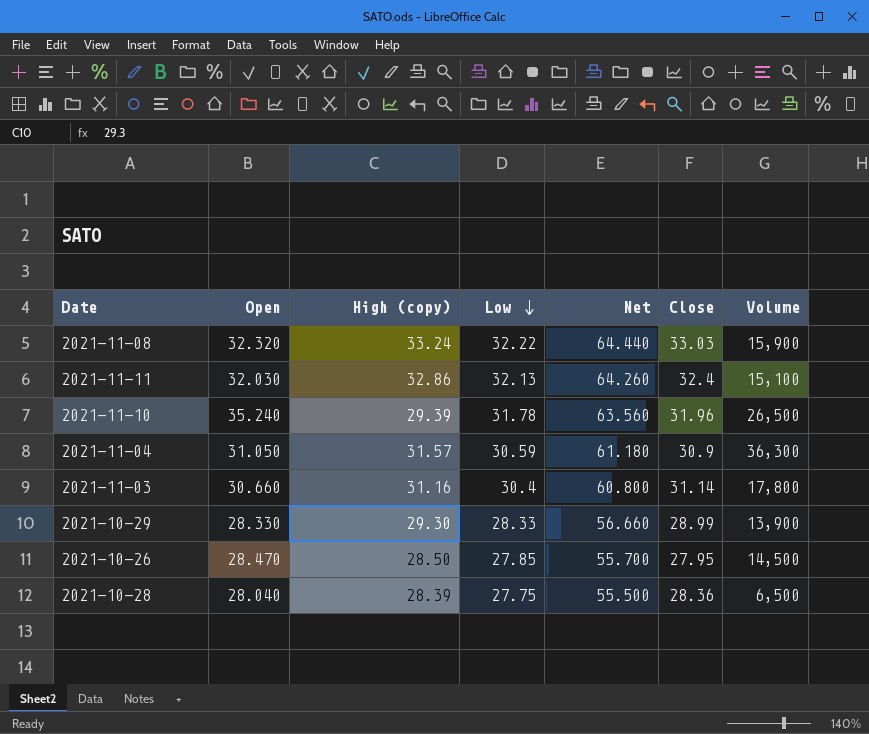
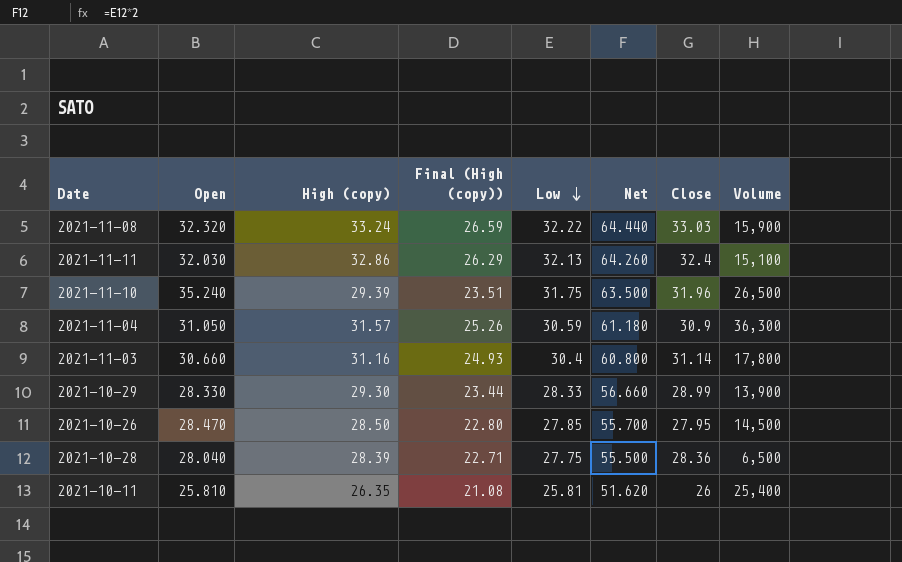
column Final (High (copy)) | formula: none -> [High (copy)] * 0.8
2021-11-10 | Low: 31.78 -> 31.75
2021-11-10 | Net: 63.560 -> 63.500
row 2021-10-11: none -> 25.810 | 26.35 | 21.08 | 25.81 | 51.620 | 26 | 25,400

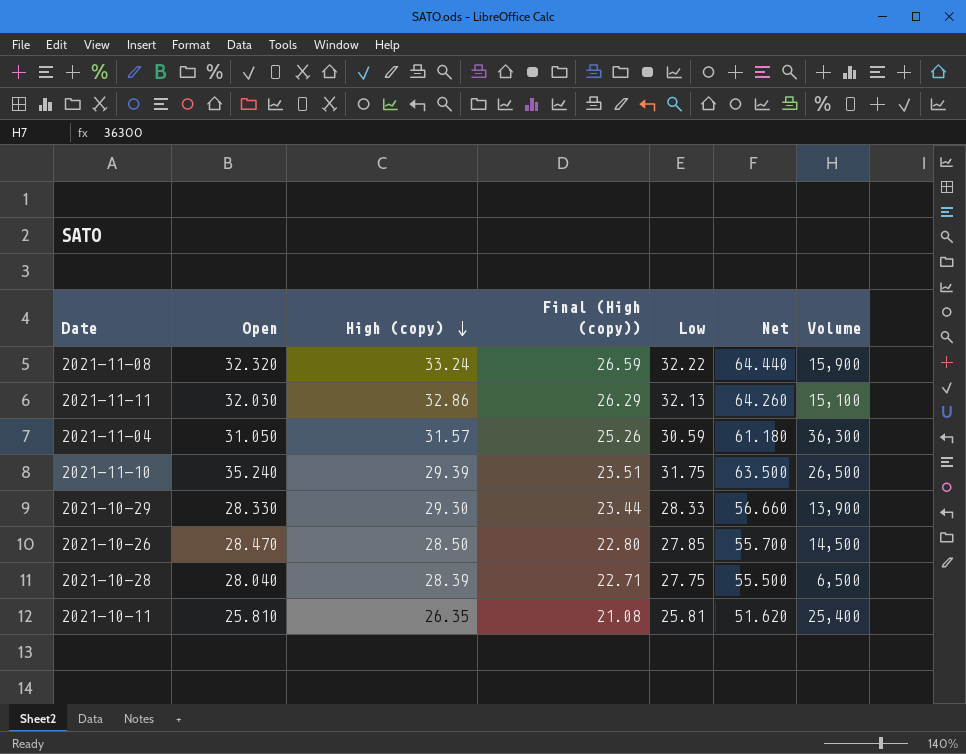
row order: Low descending -> High (copy) descending
column Close | position: 7 -> none
row 2021-11-03: 30.660 | 31.16 | 24.93 | 30.4 | 60.800 | 31.14 | 17,800 -> none

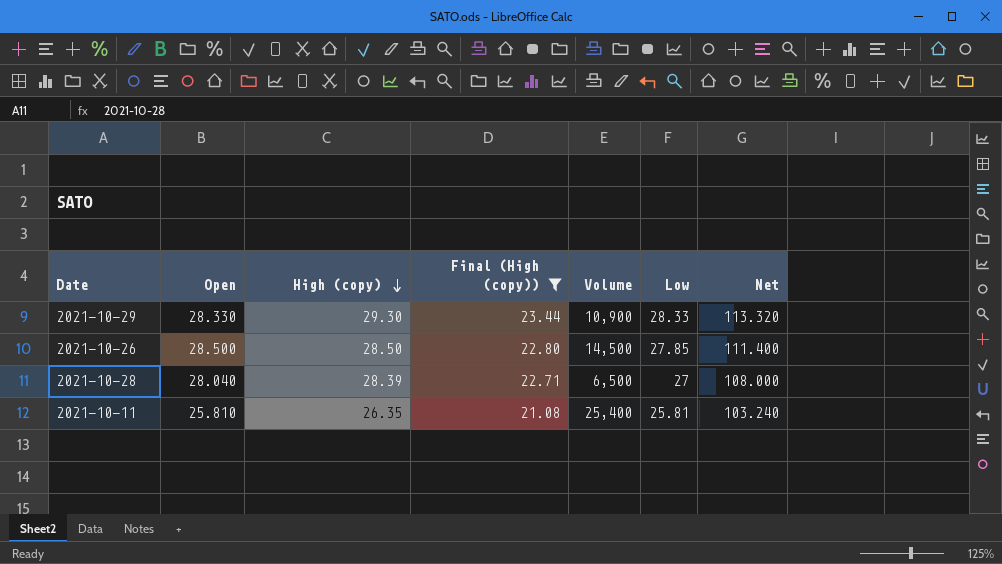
filter: none -> Final (High (copy)) <= 23.44
column Volume | position: 7 -> 5
column Net | formula: [Low] * 2 -> [Low] * 4
2021-10-29 | Volume: 13,900 -> 10,900
2021-10-26 | Open: 28.470 -> 28.500
2021-10-28 | Low: 27.75 -> 27

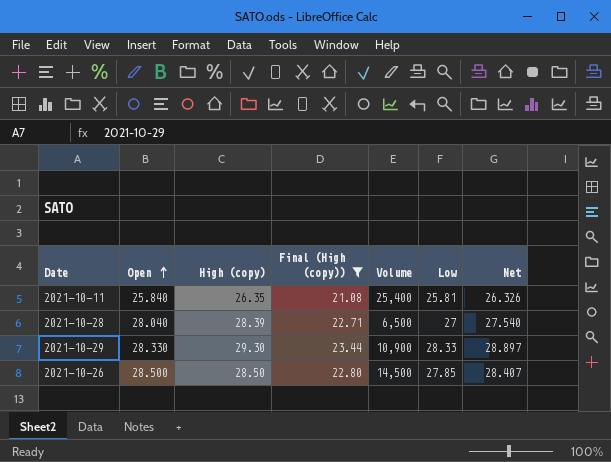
row order: High (copy) descending -> Open ascending
column Net | formula: [Low] * 4 -> [Low] * 1.02
2021-10-11 | Open: 25.810 -> 25.840

